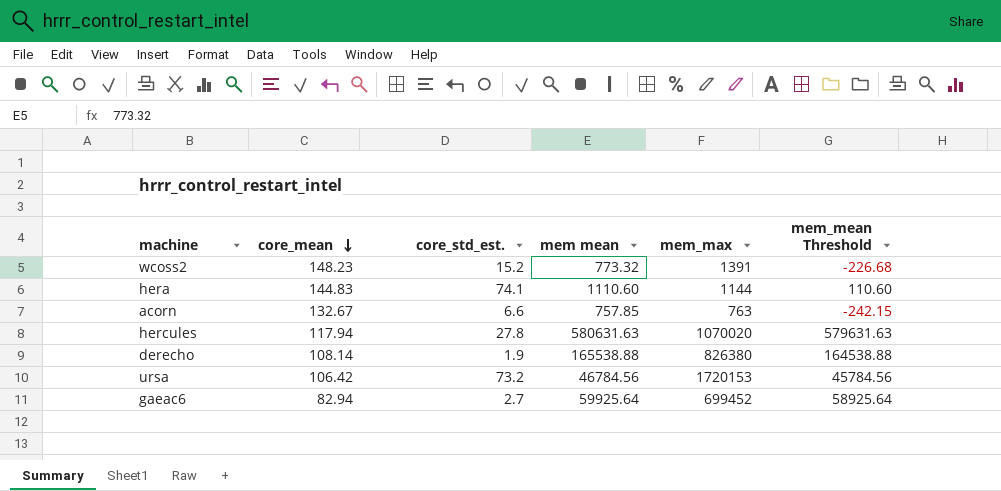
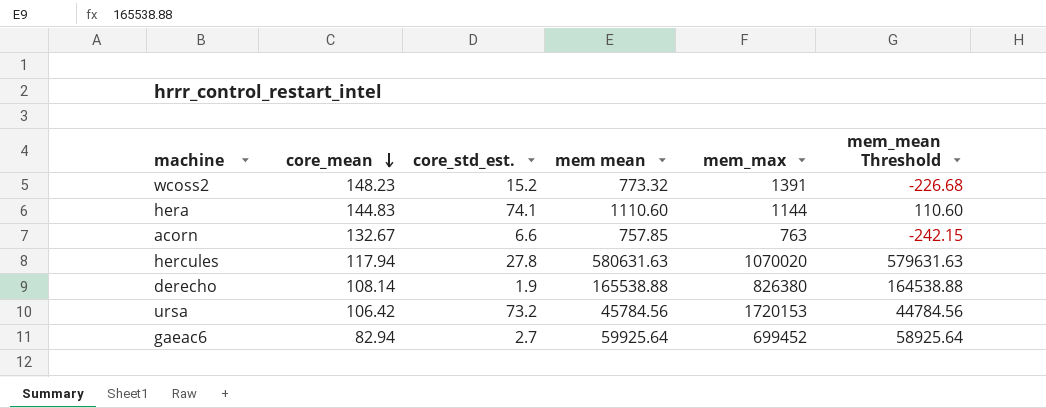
ursa | mem mean: 46784.56 -> 45784.56
ursa | mem_mean Threshold: 45784.56 -> 44784.56

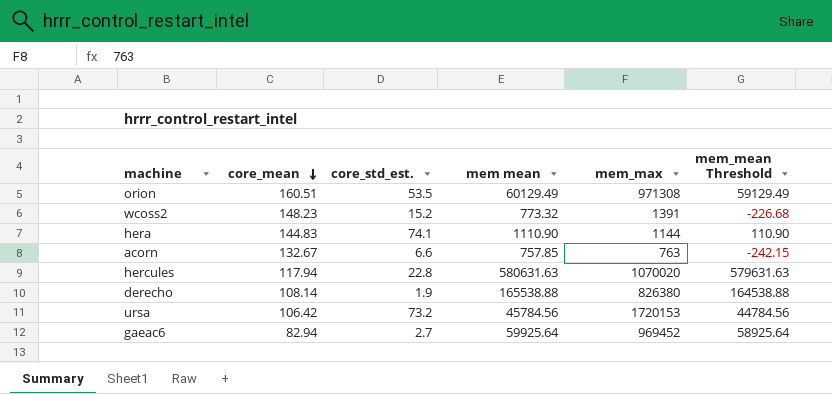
row orion: none -> 160.51 | 53.5 | 60129.49 | 971308 | 59129.49
hera | mem mean: 1110.60 -> 1110.90
hera | mem_mean Threshold: 110.60 -> 110.90
hercules | core_std_est.: 27.8 -> 22.8
gaeac6 | mem_max: 699452 -> 969452

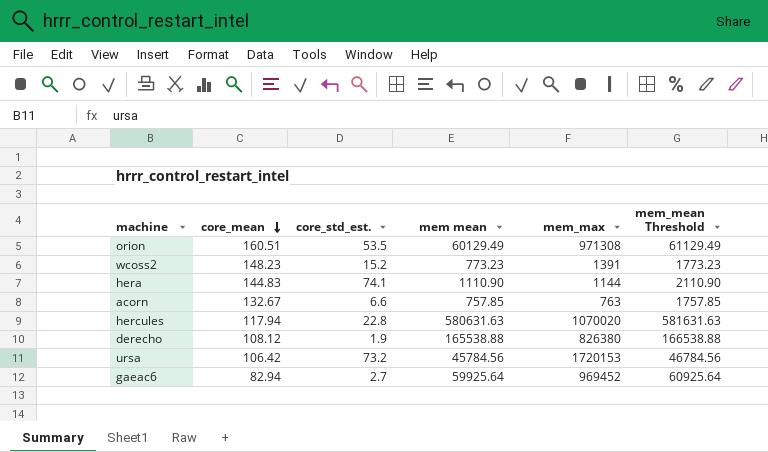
column mem_mean Threshold | formula: [mem mean] - 1000 -> [mem mean] + 1000
wcoss2 | mem mean: 773.32 -> 773.23
derecho | core_mean: 108.14 -> 108.12

